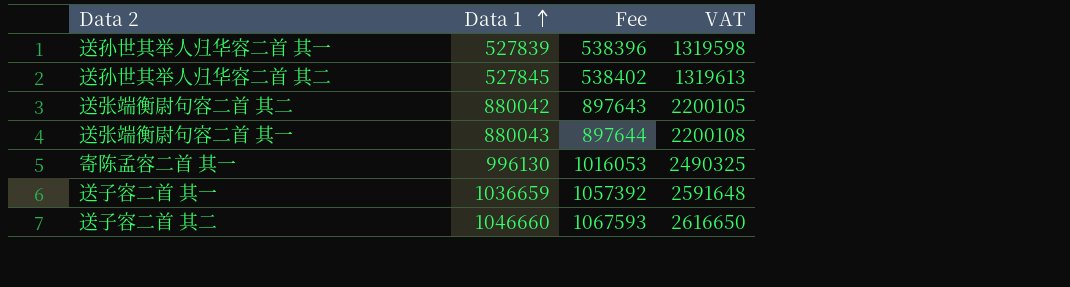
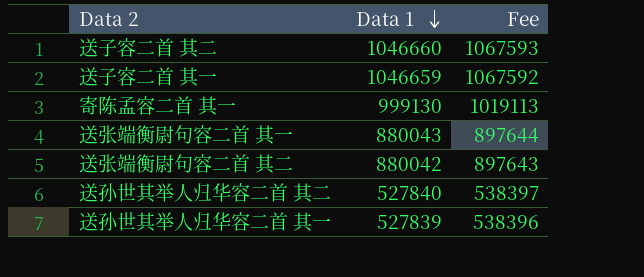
row order: Data 1 ascending -> Data 1 descending
column VAT | formula: [Data 1] * 2.5 -> none
送子容二首 其一 | Data 1: 1036659 -> 1046659
送子容二首 其一 | Fee: 1057392 -> 1067592
寄陈孟容二首 其一 | Data 1: 996130 -> 999130
寄陈孟容二首 其一 | Fee: 1016053 -> 1019113
送孙世其举人归华容二首 其二 | Data 1: 527845 -> 527840
送孙世其举人归华容二首 其二 | Fee: 538402 -> 538397

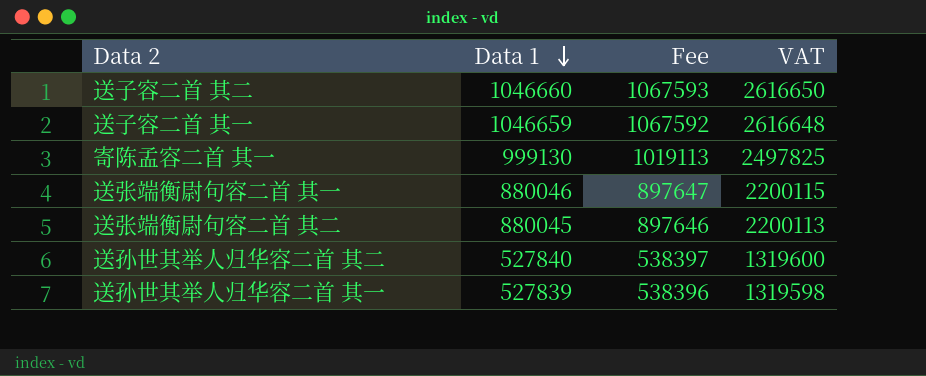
column VAT | formula: none -> [Data 1] * 2.5
送张端衡尉句容二首 其一 | Data 1: 880043 -> 880046
送张端衡尉句容二首 其一 | Fee: 897644 -> 897647
送张端衡尉句容二首 其二 | Data 1: 880042 -> 880045
送张端衡尉句容二首 其二 | Fee: 897643 -> 897646

